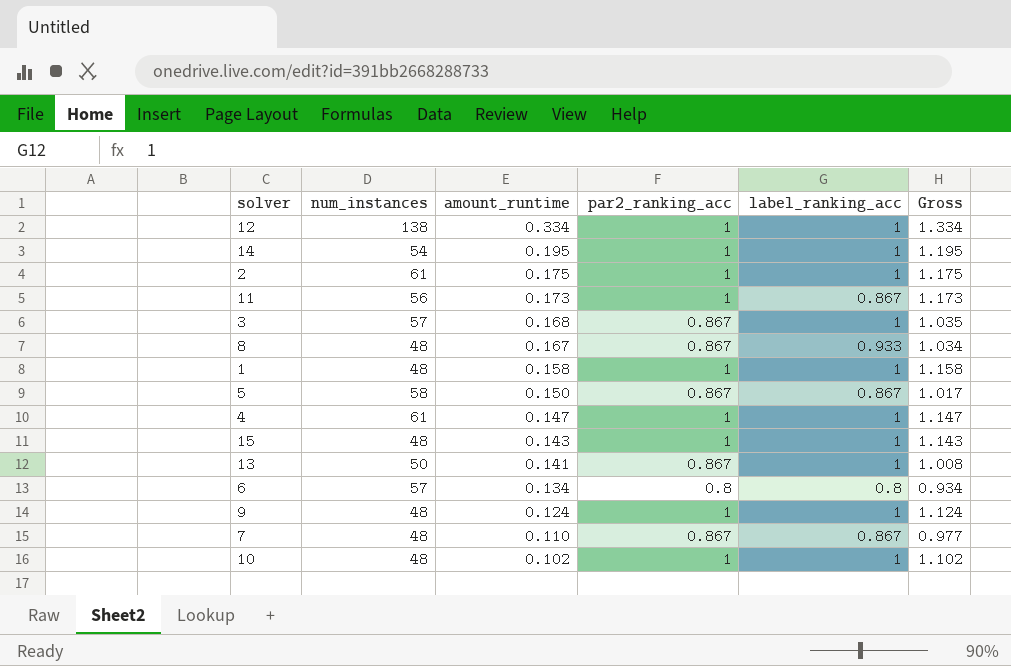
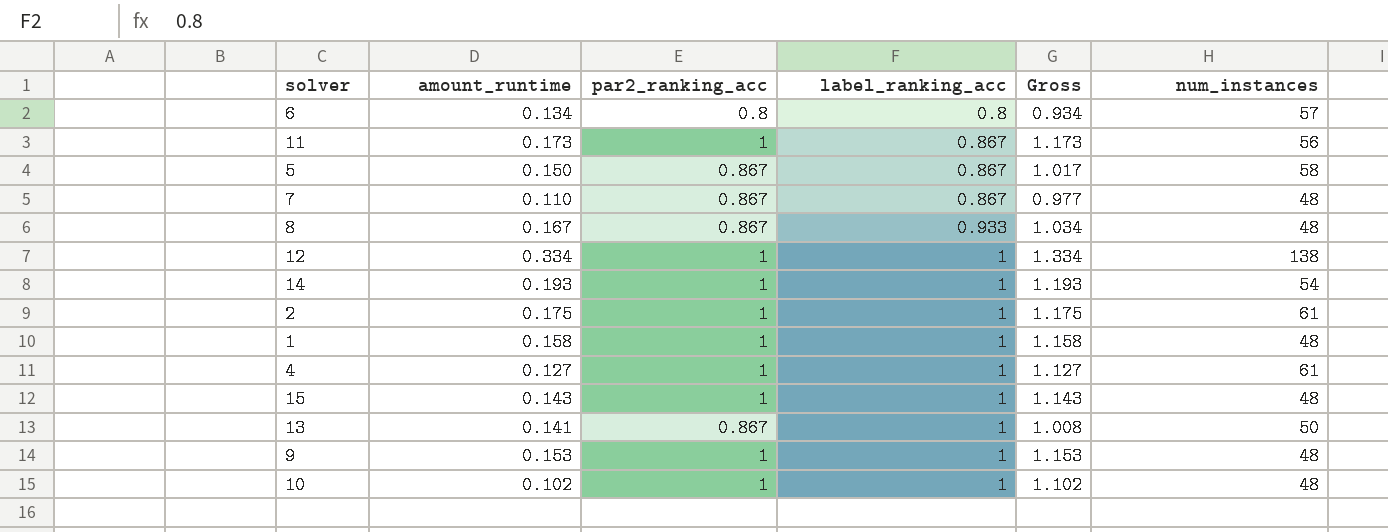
row order: amount_runtime descending -> label_ranking_acc ascending
column num_instances | position: 2 -> 6
row 3: 57 | 0.168 | 0.867 | 1 | 1.035 -> none
14 | amount_runtime: 0.195 -> 0.193
14 | Gross: 1.195 -> 1.193
4 | amount_runtime: 0.147 -> 0.127
4 | Gross: 1.147 -> 1.127
9 | amount_runtime: 0.124 -> 0.153
9 | Gross: 1.124 -> 1.153

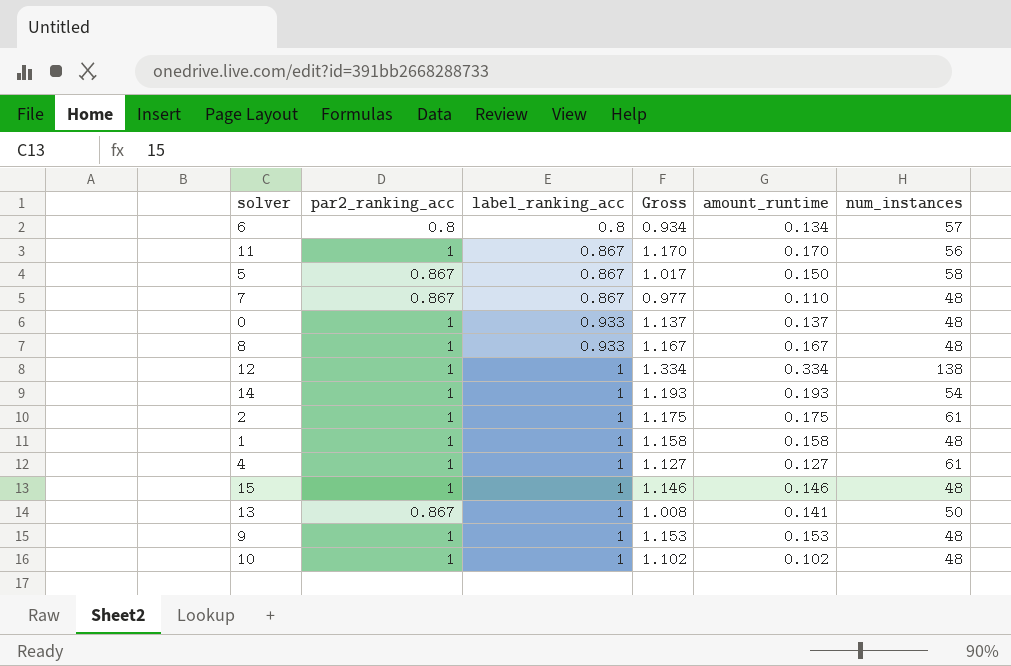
column amount_runtime | position: 2 -> 5
11 | Gross: 1.173 -> 1.170
11 | amount_runtime: 0.173 -> 0.170
row 0: none -> 1 | 0.933 | 1.137 | 0.137 | 48
8 | par2_ranking_acc: 0.867 -> 1
8 | Gross: 1.034 -> 1.167
15 | Gross: 1.143 -> 1.146
15 | amount_runtime: 0.143 -> 0.146

